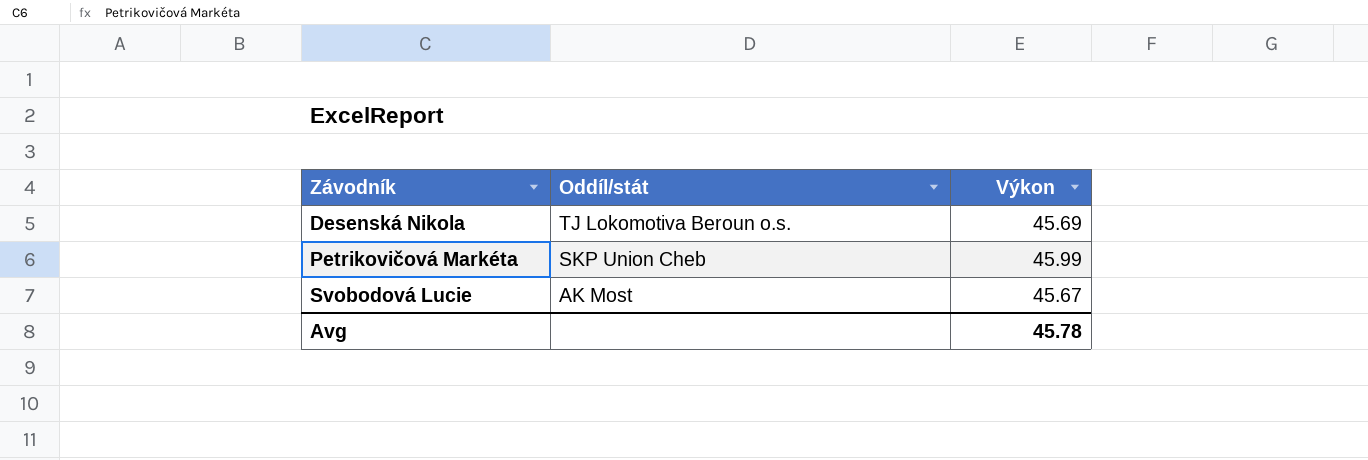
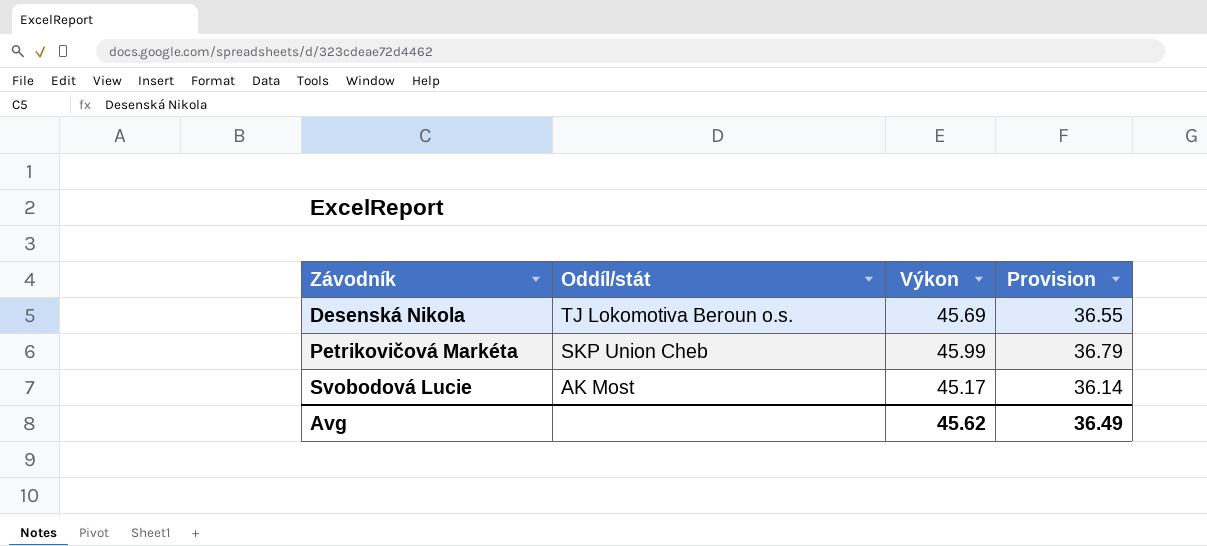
column Provision | formula: none -> [Výkon] * 0.8
Svobodová Lucie | Výkon: 45.67 -> 45.17
Avg | Výkon: 45.78 -> 45.62

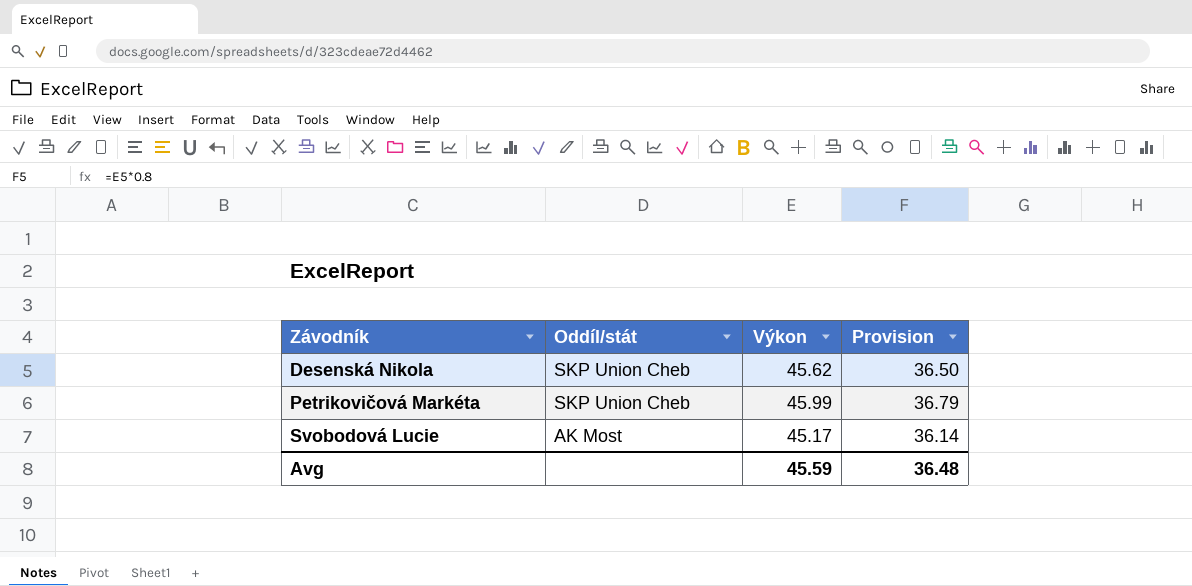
Desenská Nikola | Oddíl/stát: TJ Lokomotiva Beroun o.s. -> SKP Union Cheb
Desenská Nikola | Výkon: 45.69 -> 45.62
Desenská Nikola | Provision: 36.55 -> 36.50
Avg | Výkon: 45.62 -> 45.59
Avg | Provision: 36.49 -> 36.48

